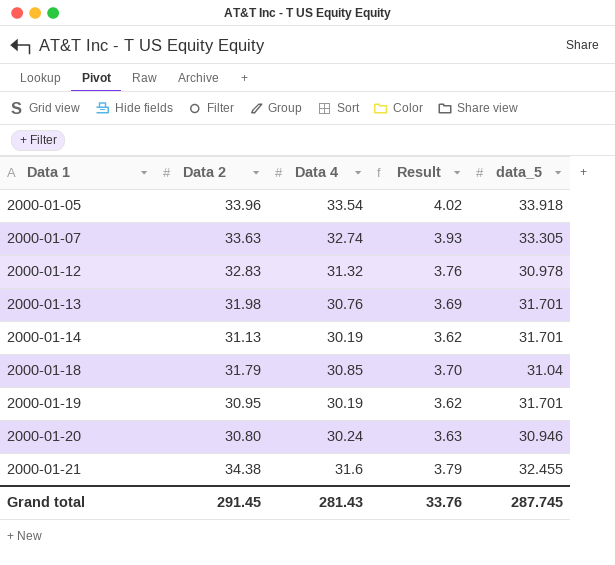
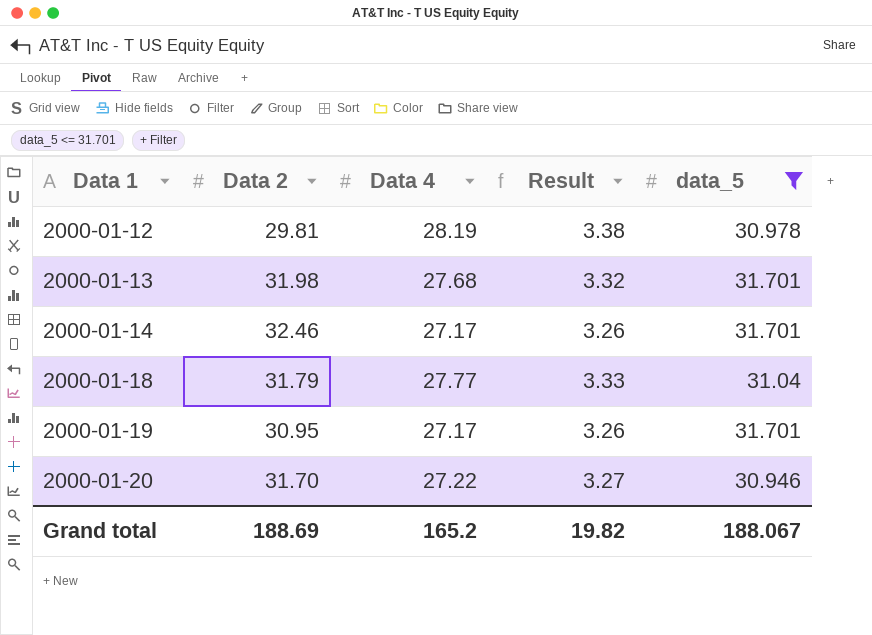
filter: none -> data_5 <= 31.701
2000-01-12 | Data 2: 32.83 -> 29.81
2000-01-12 | Data 4: 31.32 -> 28.19
2000-01-12 | Result: 3.76 -> 3.38
2000-01-13 | Data 4: 30.76 -> 27.68
2000-01-13 | Result: 3.69 -> 3.32
2000-01-14 | Data 2: 31.13 -> 32.46
2000-01-14 | Data 4: 30.19 -> 27.17
2000-01-14 | Result: 3.62 -> 3.26
2000-01-18 | Data 4: 30.85 -> 27.77
2000-01-18 | Result: 3.70 -> 3.33
2000-01-19 | Data 4: 30.19 -> 27.17
2000-01-19 | Result: 3.62 -> 3.26
2000-01-20 | Data 2: 30.80 -> 31.70
2000-01-20 | Data 4: 30.24 -> 27.22
2000-01-20 | Result: 3.63 -> 3.27
Grand total | Data 2: 291.45 -> 188.69
Grand total | Data 4: 281.43 -> 165.2
Grand total | Result: 33.76 -> 19.82
Grand total | data_5: 287.745 -> 188.067

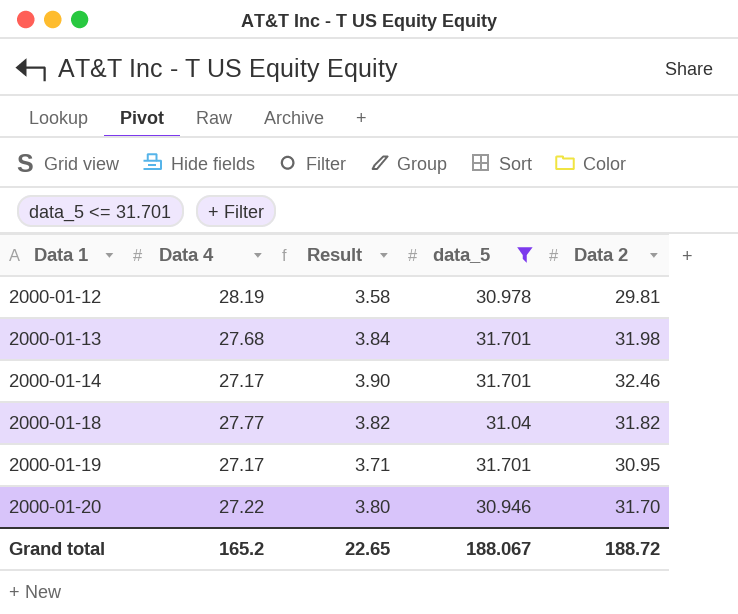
column Result | formula: [Data 4] * 0.12 -> [Data 2] * 0.12
column Data 2 | position: 2 -> 5
2000-01-18 | Data 2: 31.79 -> 31.82
Grand total | Result: 19.82 -> 22.65
Grand total | Data 2: 188.69 -> 188.72

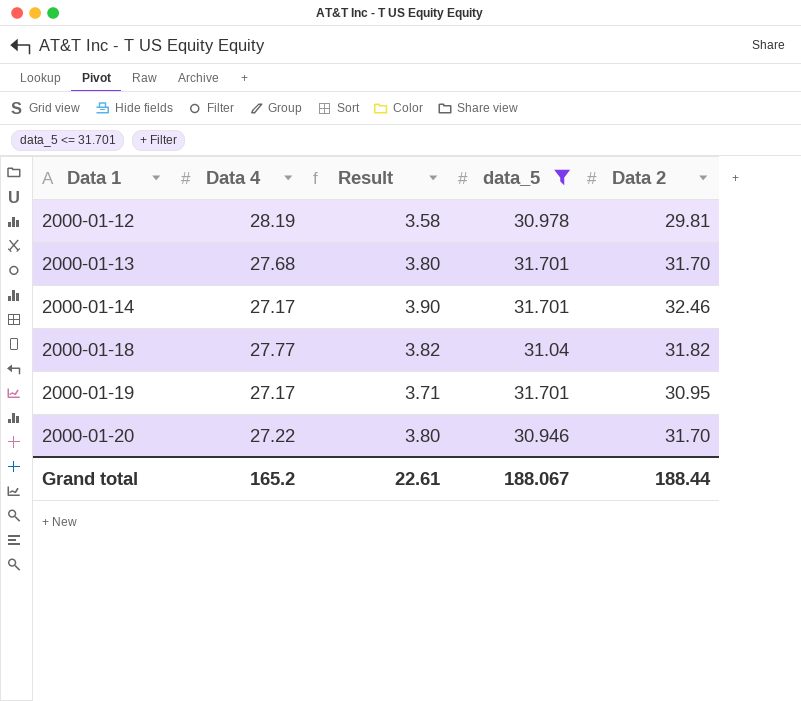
2000-01-13 | Result: 3.84 -> 3.80
2000-01-13 | Data 2: 31.98 -> 31.70
Grand total | Result: 22.65 -> 22.61
Grand total | Data 2: 188.72 -> 188.44

